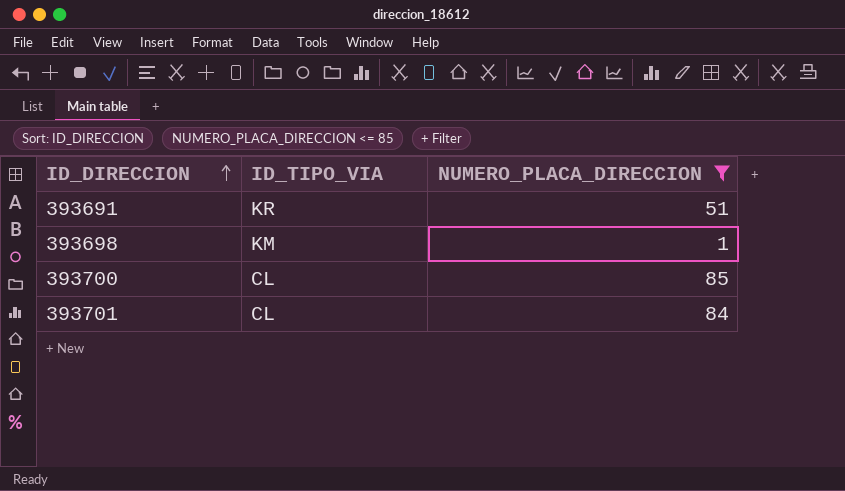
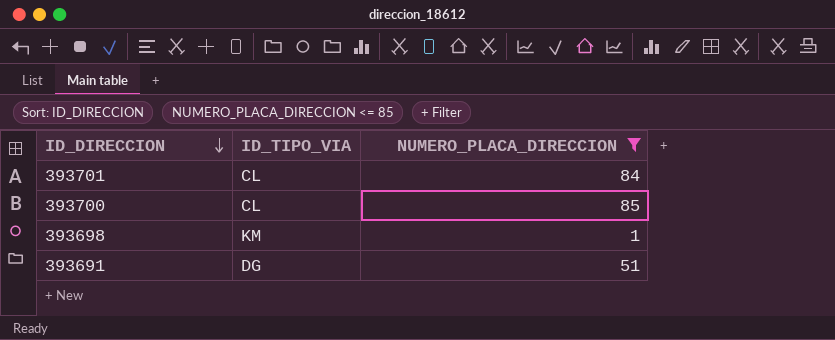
row order: ID_DIRECCION ascending -> ID_DIRECCION descending
393691 | ID_TIPO_VIA: KR -> DG

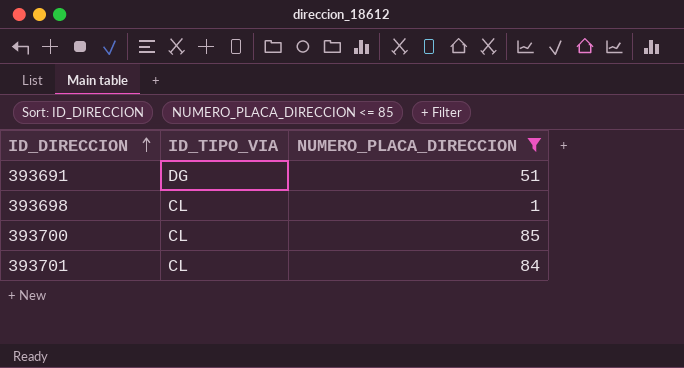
row order: ID_DIRECCION descending -> ID_DIRECCION ascending
393698 | ID_TIPO_VIA: KM -> CL

